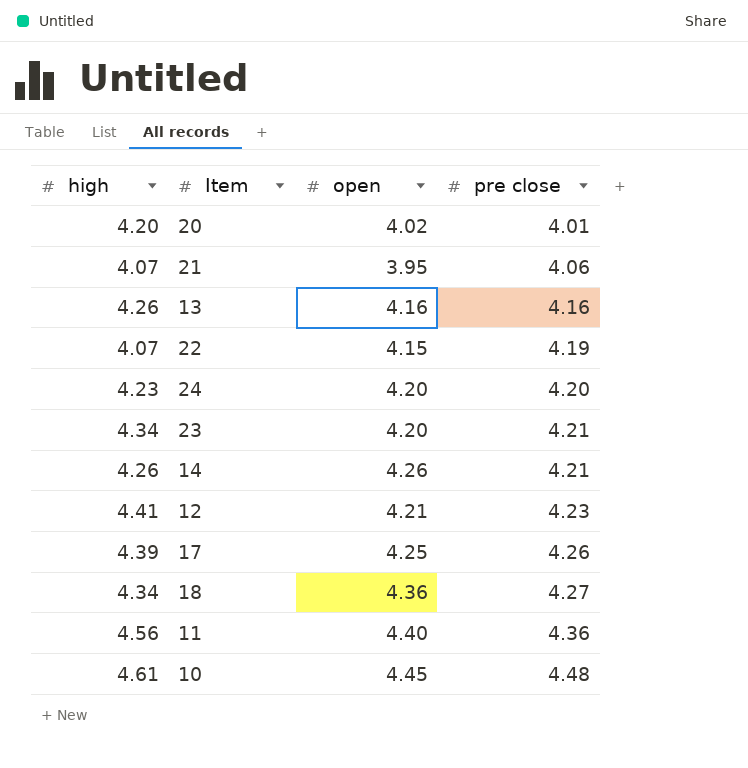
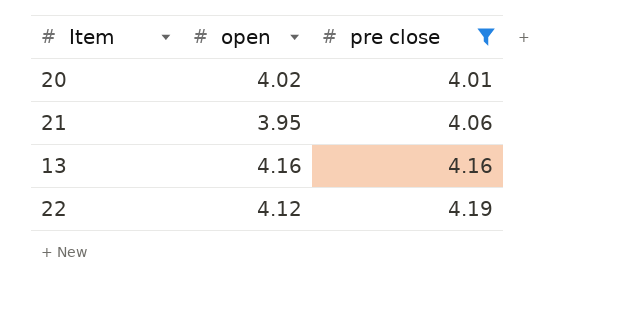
filter: none -> pre close <= 4.19
column high | position: 1 -> none
22 | open: 4.15 -> 4.12

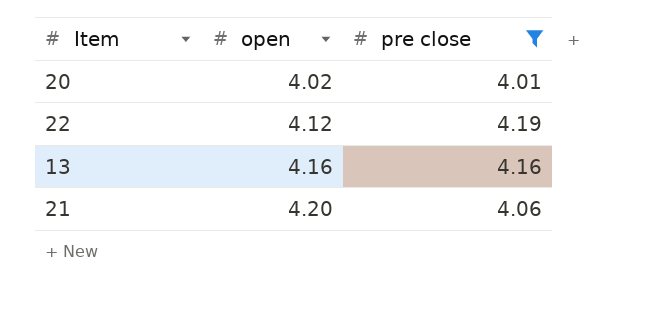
row order: pre close ascending -> open ascending
21 | open: 3.95 -> 4.20

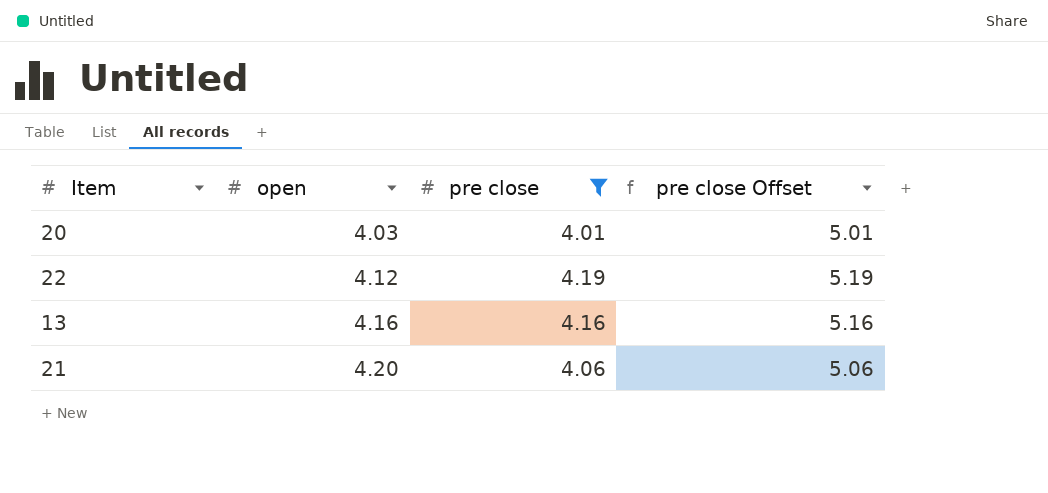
column pre close Offset | formula: none -> [pre close] + 1
20 | open: 4.02 -> 4.03

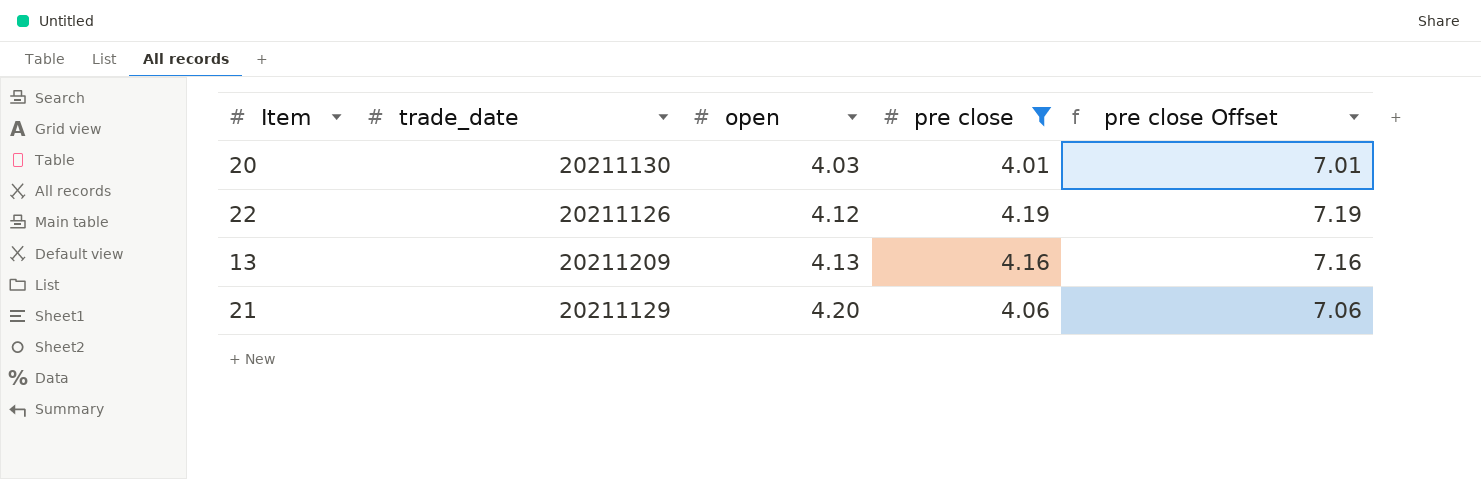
column trade_date | position: none -> 2
column pre close Offset | formula: [pre close] + 1 -> [pre close] + 3
13 | open: 4.16 -> 4.13

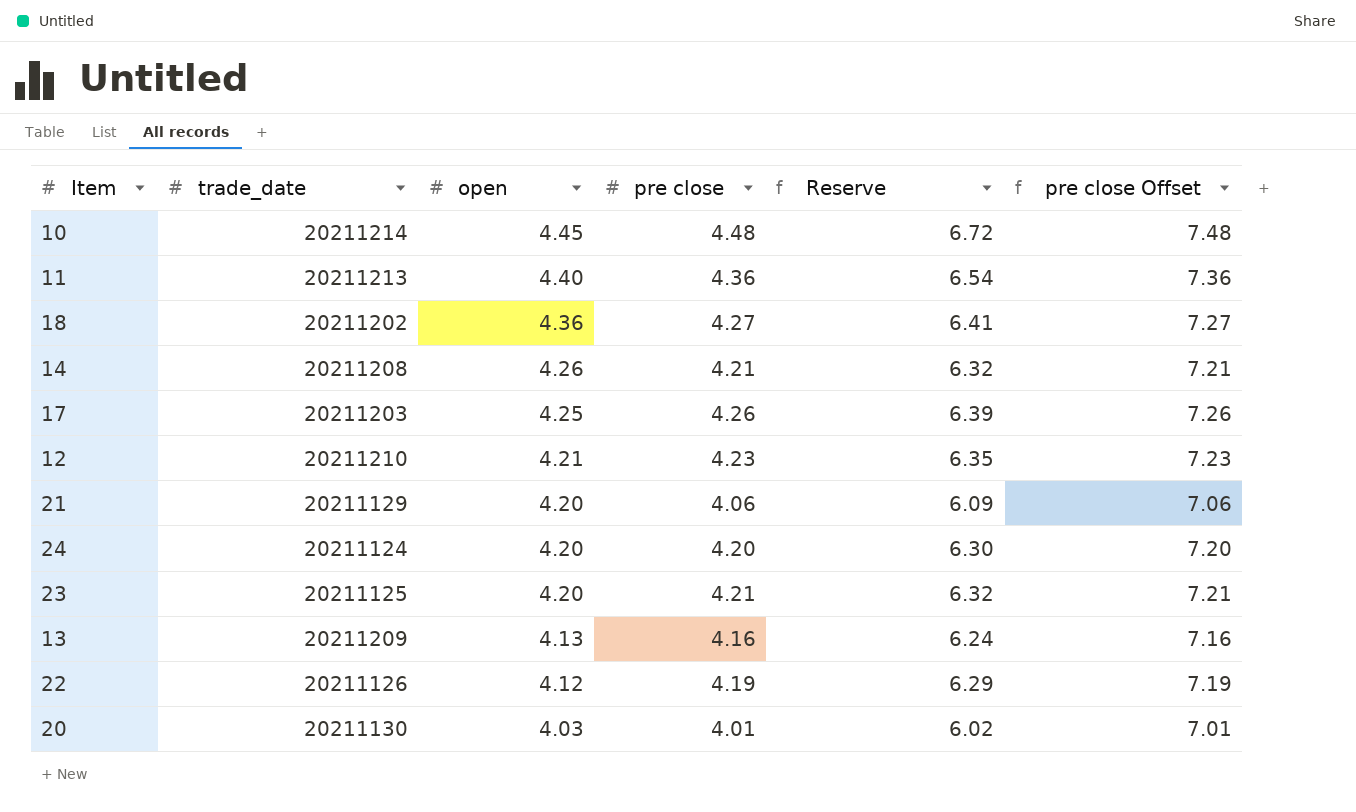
filter: pre close <= 4.19 -> none
row order: open ascending -> open descending
column Reserve | formula: none -> [pre close] * 1.5

